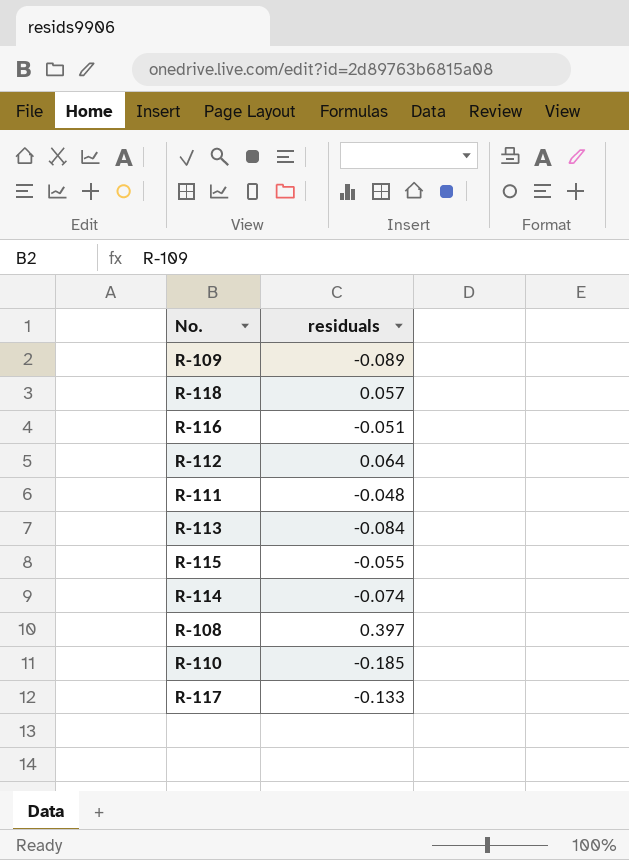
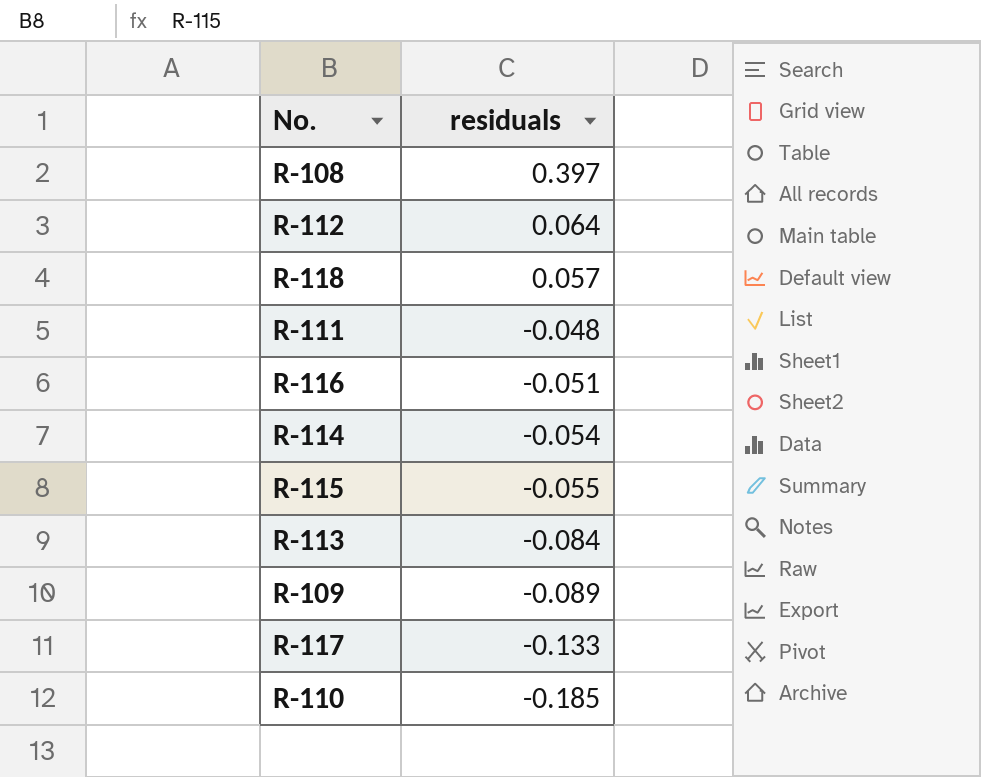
row order: none -> residuals descending
R-114 | residuals: -0.074 -> -0.054

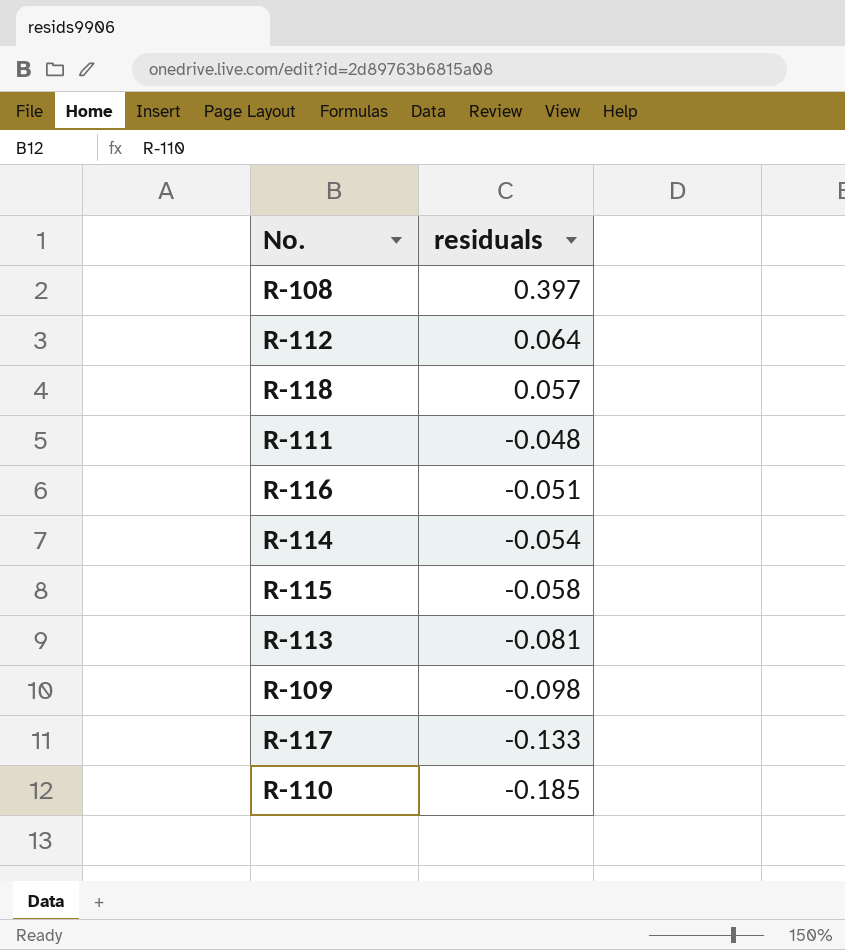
R-115 | residuals: -0.055 -> -0.058
R-113 | residuals: -0.084 -> -0.081
R-109 | residuals: -0.089 -> -0.098

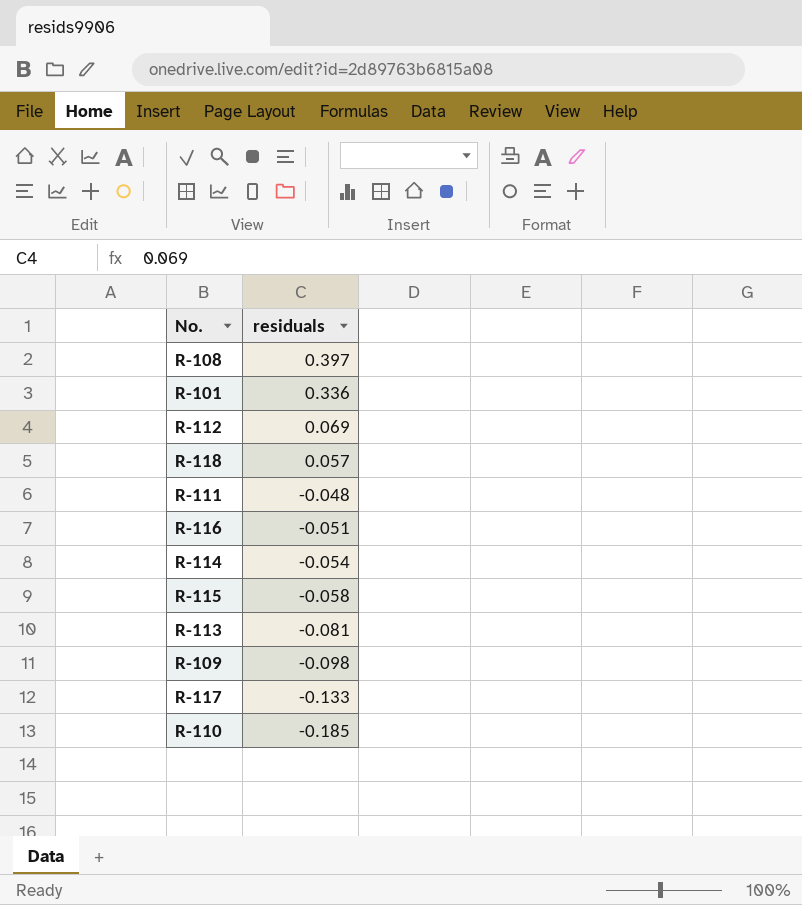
row R-101: none -> 0.336
R-112 | residuals: 0.064 -> 0.069

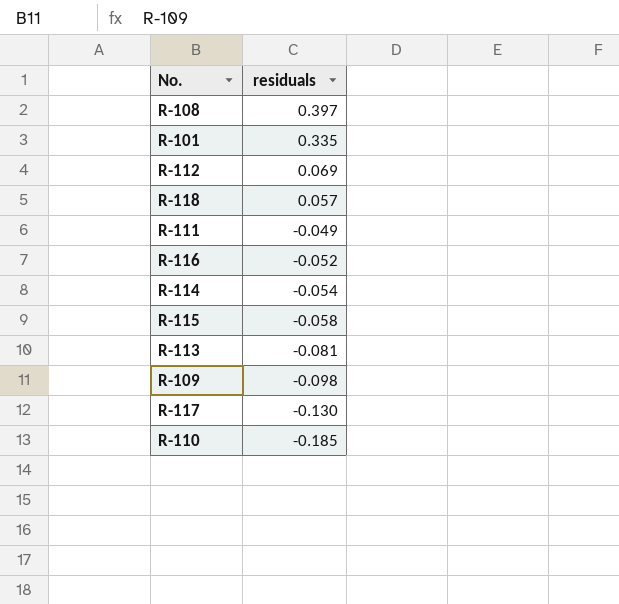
R-101 | residuals: 0.336 -> 0.335
R-111 | residuals: -0.048 -> -0.049
R-116 | residuals: -0.051 -> -0.052
R-117 | residuals: -0.133 -> -0.130

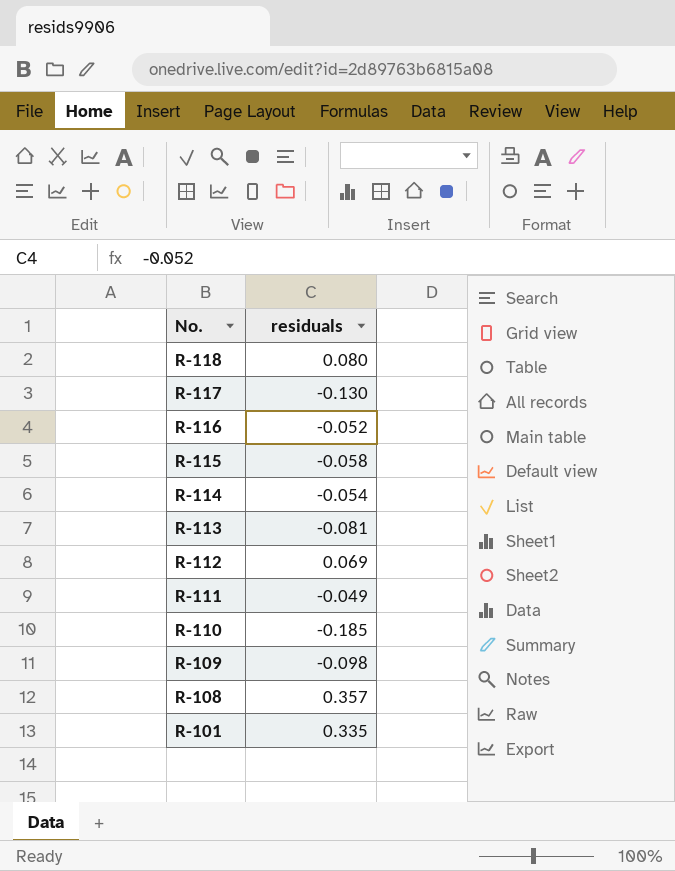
row order: residuals descending -> No. descending
R-118 | residuals: 0.057 -> 0.080
R-108 | residuals: 0.397 -> 0.357

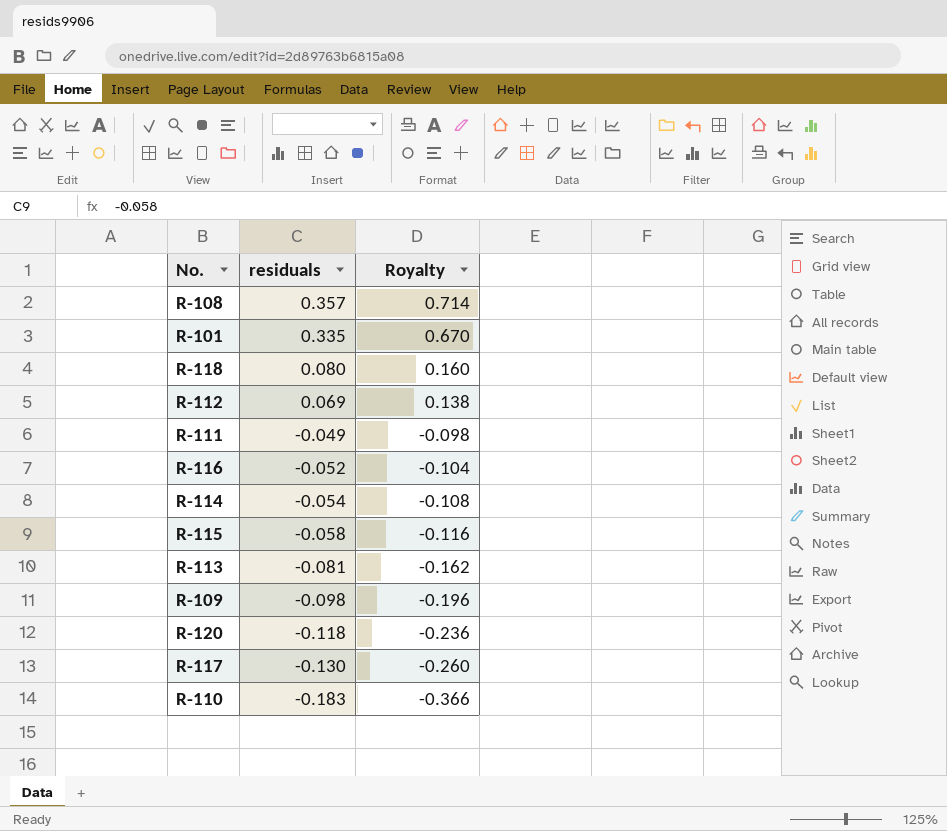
row order: No. descending -> residuals descending
column Royalty | formula: none -> [residuals] * 2
row R-120: none -> -0.118 | -0.236
R-110 | residuals: -0.185 -> -0.183

